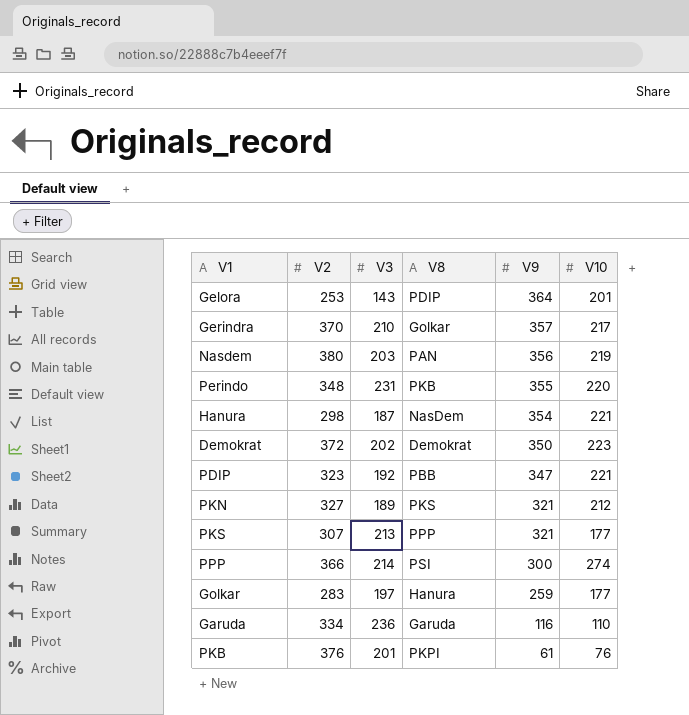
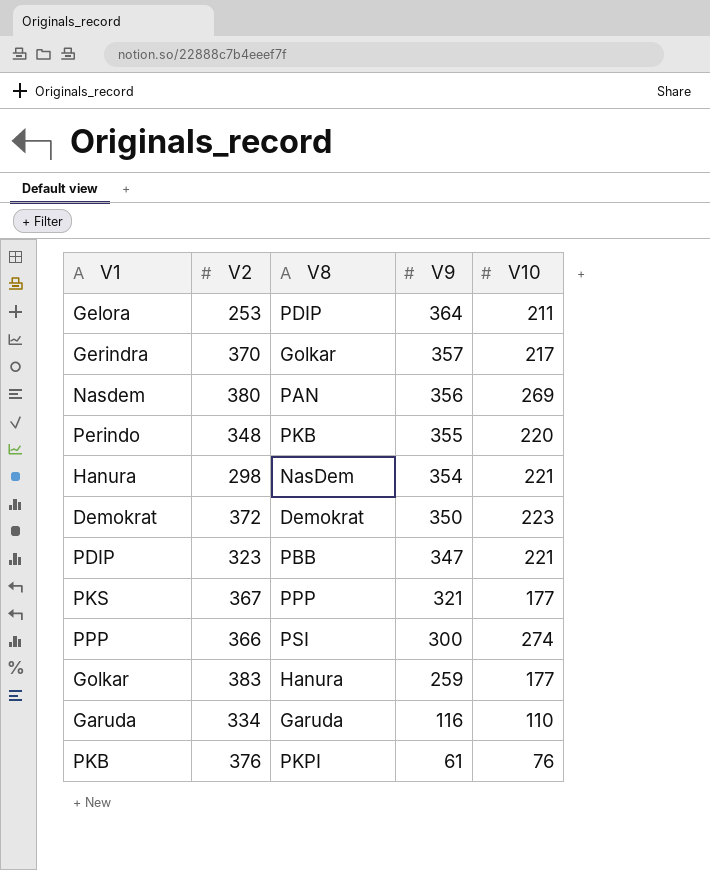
column V3 | position: 3 -> none
row PKN: 327 | 189 | PKS | 321 | 212 -> none
Gelora | V10: 201 -> 211
Nasdem | V10: 219 -> 269
PKS | V2: 307 -> 367
Golkar | V2: 283 -> 383

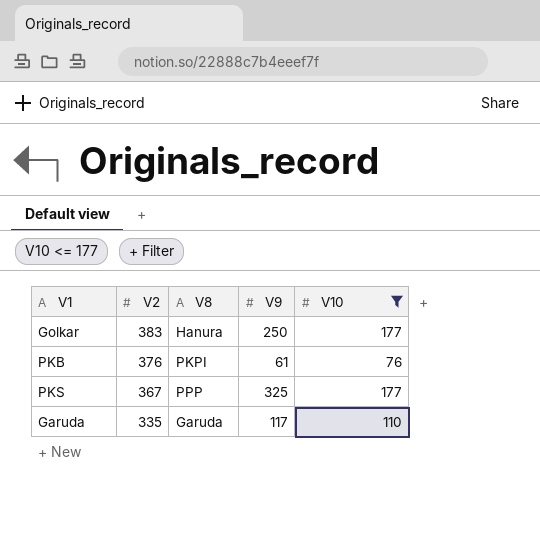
filter: none -> V10 <= 177
row order: V9 descending -> V2 descending
Golkar | V9: 259 -> 250
PKS | V9: 321 -> 325
Garuda | V2: 334 -> 335
Garuda | V9: 116 -> 117

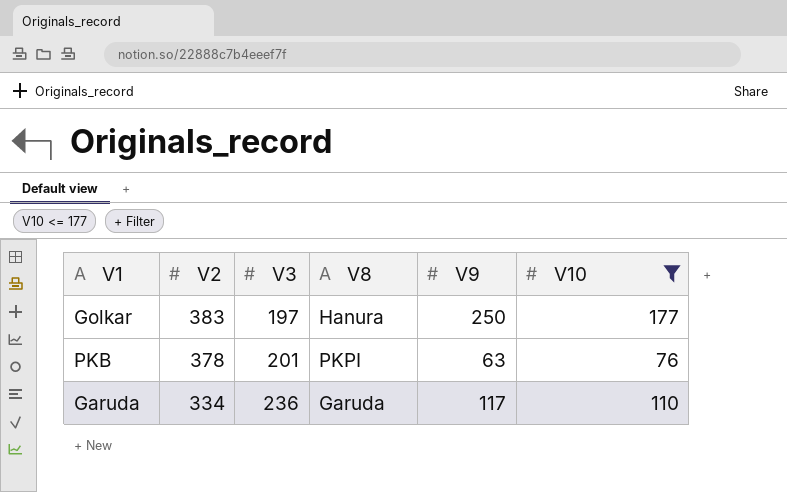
column V3 | position: none -> 3
row PKS: 367 | PPP | 325 | 177 -> none
PKB | V2: 376 -> 378
PKB | V9: 61 -> 63
Garuda | V2: 335 -> 334

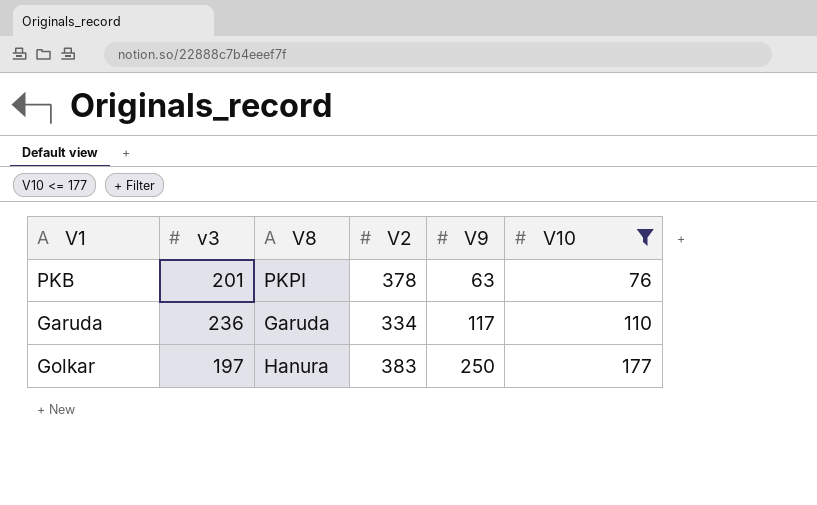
row order: V2 descending -> V9 ascending
column name: V3 -> v3
column V2 | position: 2 -> 4

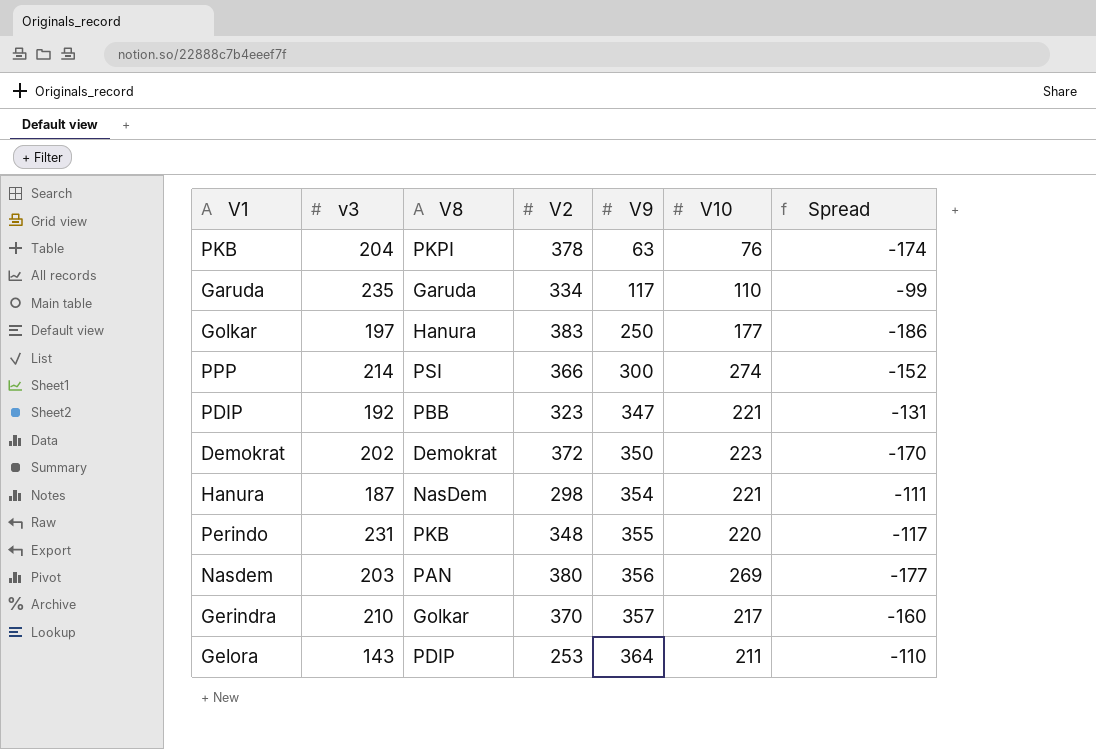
filter: V10 <= 177 -> none
column Spread | formula: none -> [v3] - [V2]
PKB | v3: 201 -> 204
Garuda | v3: 236 -> 235

